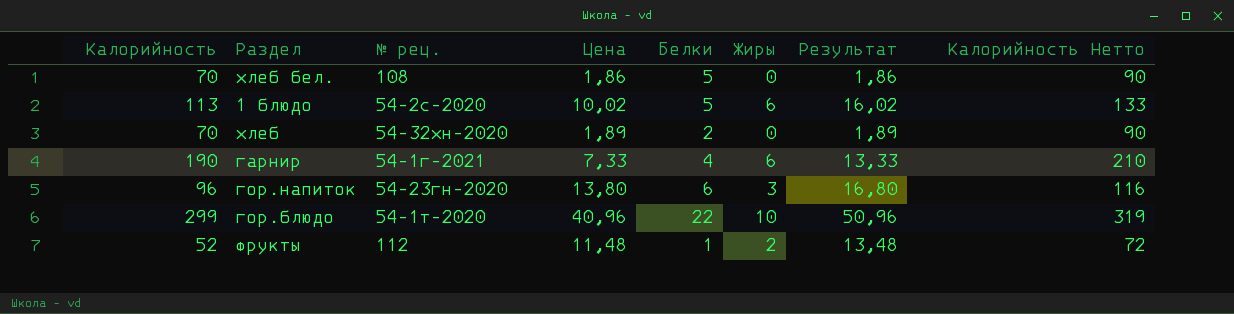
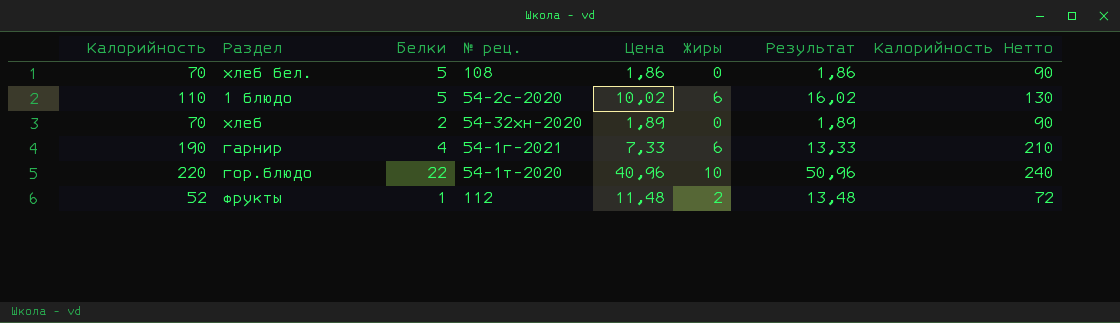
column Белки | position: 5 -> 3
row гор.напиток: 96 | 54-23гн-2020 | 13,80 | 6 | 3 | 16,80 | 116 -> none
1 блюдо | Калорийность: 113 -> 110
1 блюдо | Калорийность Нетто: 133 -> 130
гор.блюдо | Калорийность: 299 -> 220
гор.блюдо | Калорийность Нетто: 319 -> 240

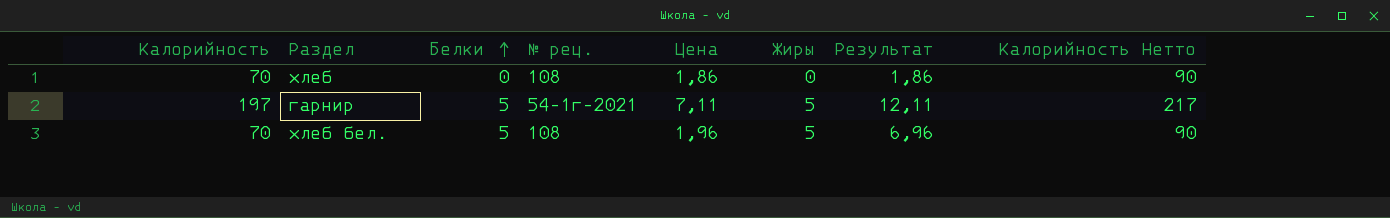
row order: none -> Белки ascending
row 1 блюдо: 110 | 5 | 54-2с-2020 | 10,02 | 6 | 16,02 | 130 -> none
row гор.блюдо: 220 | 22 | 54-1т-2020 | 40,96 | 10 | 50,96 | 240 -> none
row фрукты: 52 | 1 | 112 | 11,48 | 2 | 13,48 | 72 -> none
хлеб | Белки: 2 -> 0
хлеб | № рец.: 54-32хн-2020 -> 108
хлеб | Цена: 1,89 -> 1,86
хлеб | Результат: 1,89 -> 1,86
гарнир | Калорийность: 190 -> 197
гарнир | Белки: 4 -> 5
гарнир | Цена: 7,33 -> 7,11
гарнир | Жиры: 6 -> 5
гарнир | Результат: 13,33 -> 12,11
гарнир | Калорийность Нетто: 210 -> 217
хлеб бел. | Цена: 1,86 -> 1,96
хлеб бел. | Жиры: 0 -> 5
хлеб бел. | Результат: 1,86 -> 6,96

